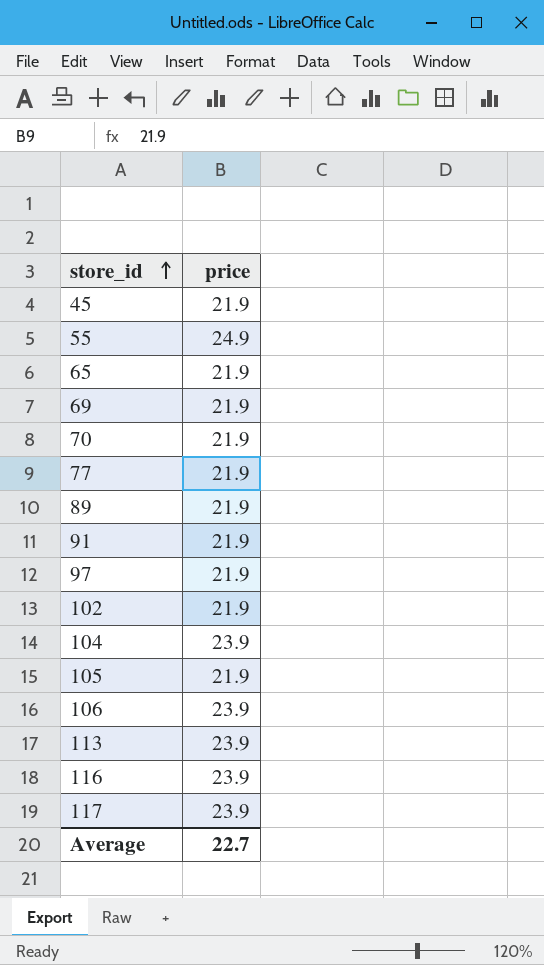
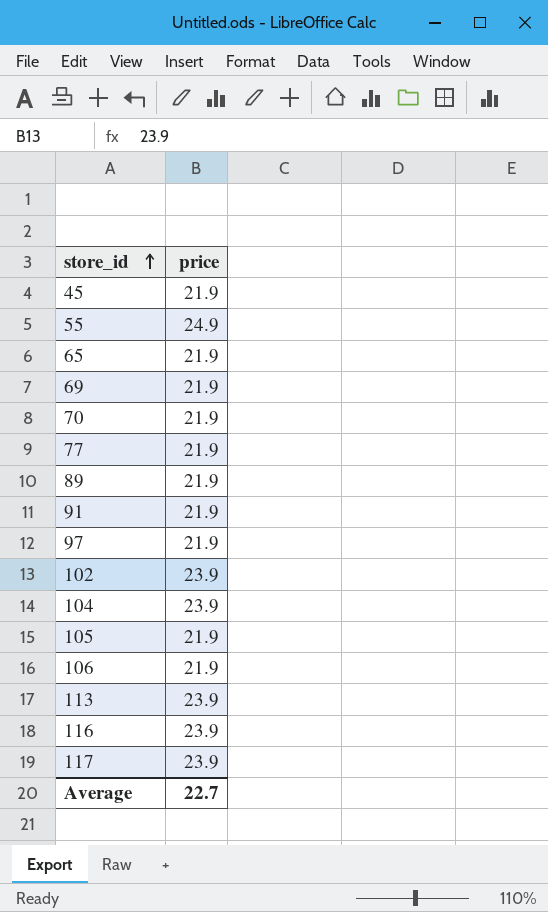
102 | price: 21.9 -> 23.9
106 | price: 23.9 -> 21.9

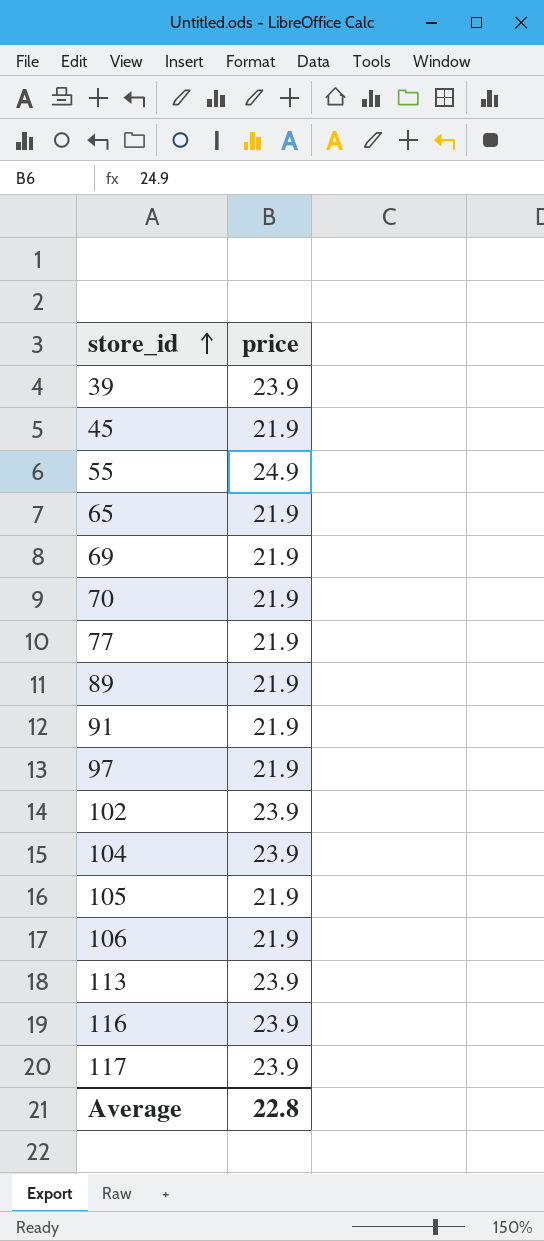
row 39: none -> 23.9
Average | price: 22.7 -> 22.8

